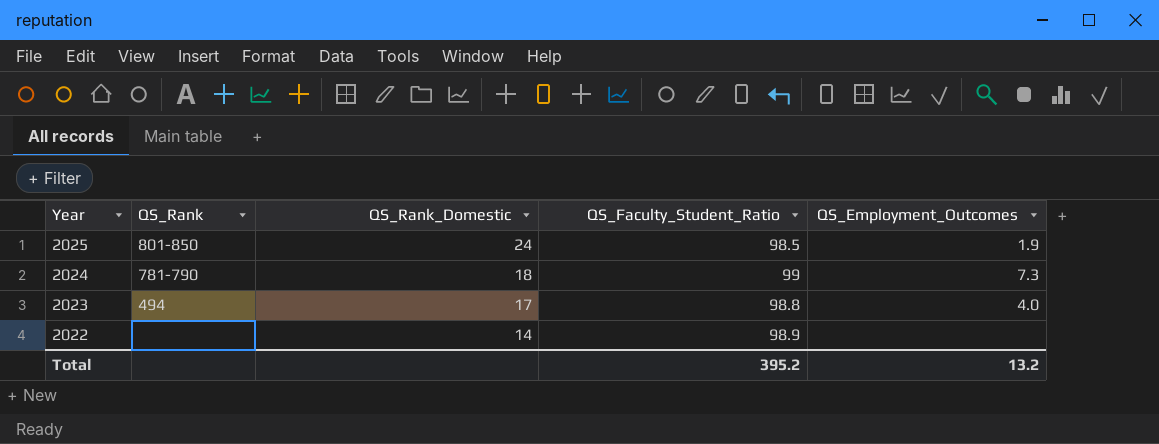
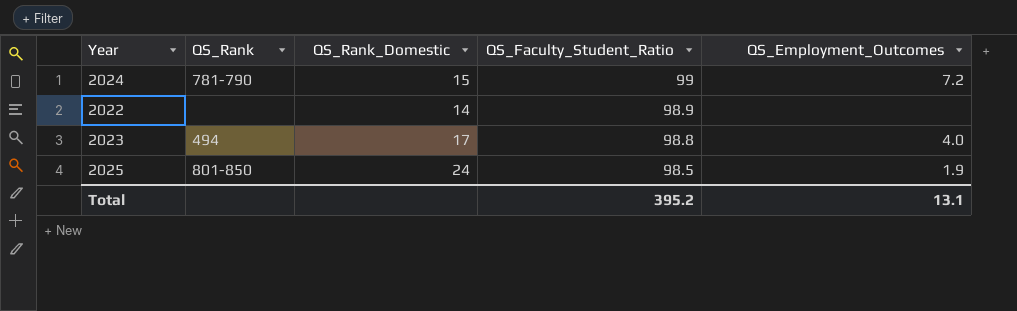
row order: Year descending -> QS_Faculty_Student_Ratio descending
2024 | QS_Rank_Domestic: 18 -> 15
2024 | QS_Employment_Outcomes: 7.3 -> 7.2
Total | QS_Employment_Outcomes: 13.2 -> 13.1

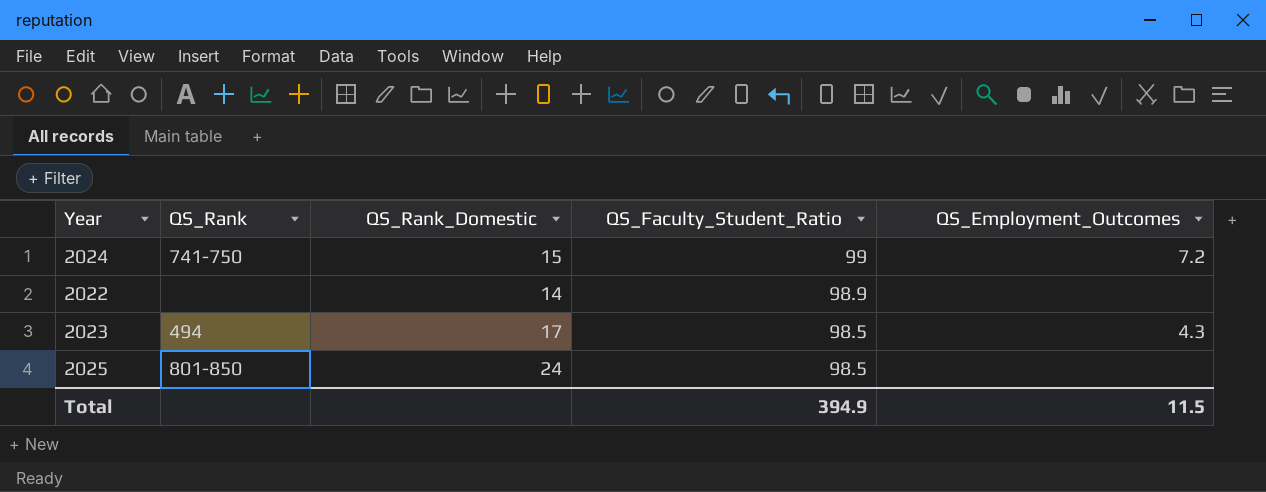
2024 | QS_Rank: 781-790 -> 741-750
2023 | QS_Faculty_Student_Ratio: 98.8 -> 98.5
2023 | QS_Employment_Outcomes: 4.0 -> 4.3
2025 | QS_Employment_Outcomes: 1.9 -> none
Total | QS_Faculty_Student_Ratio: 395.2 -> 394.9
Total | QS_Employment_Outcomes: 13.1 -> 11.5

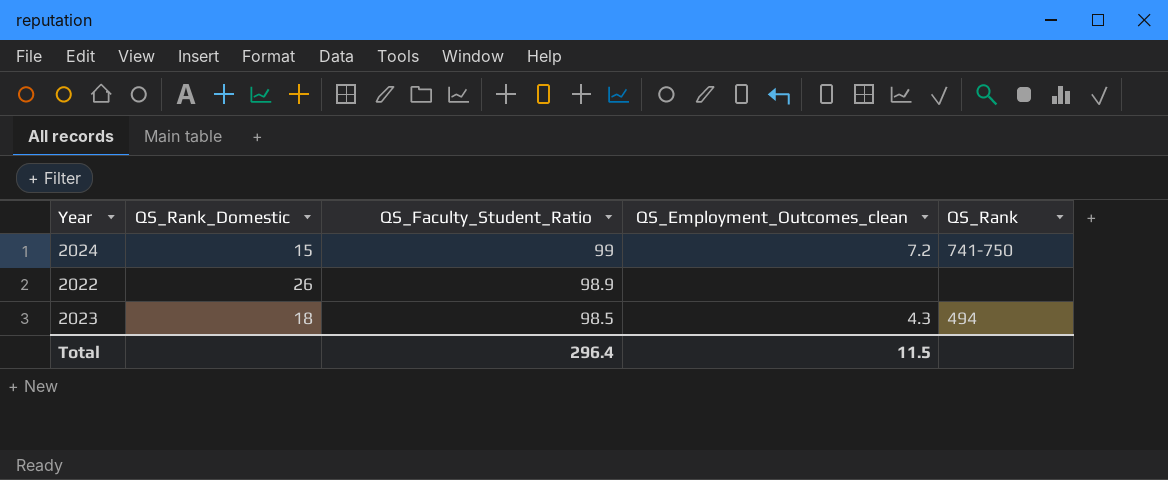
column name: QS_Employment_Outcomes -> QS_Employment_Outcomes_clean
column QS_Rank | position: 2 -> 5
row 2025: 801-850 | 24 | 98.5 | none -> none
2022 | QS_Rank_Domestic: 14 -> 26
2023 | QS_Rank_Domestic: 17 -> 18
Total | QS_Faculty_Student_Ratio: 394.9 -> 296.4

